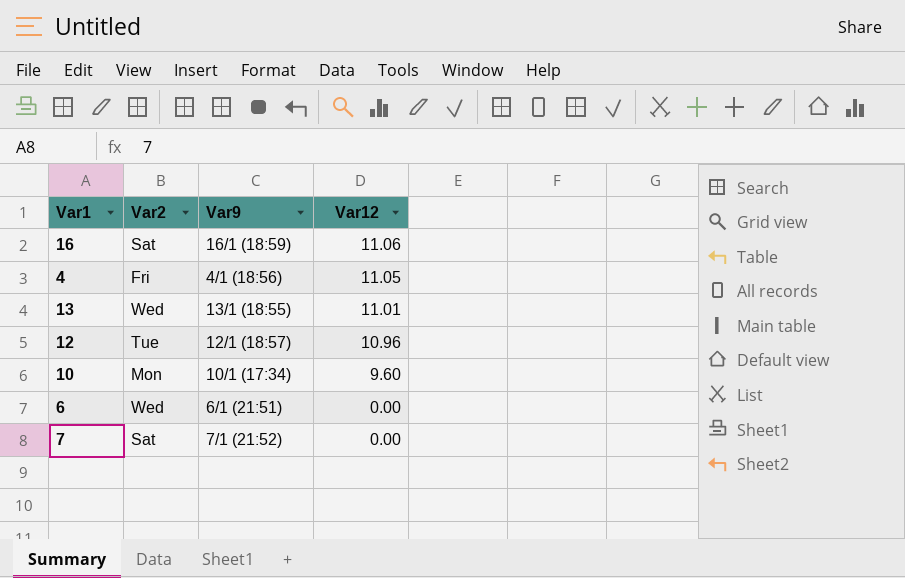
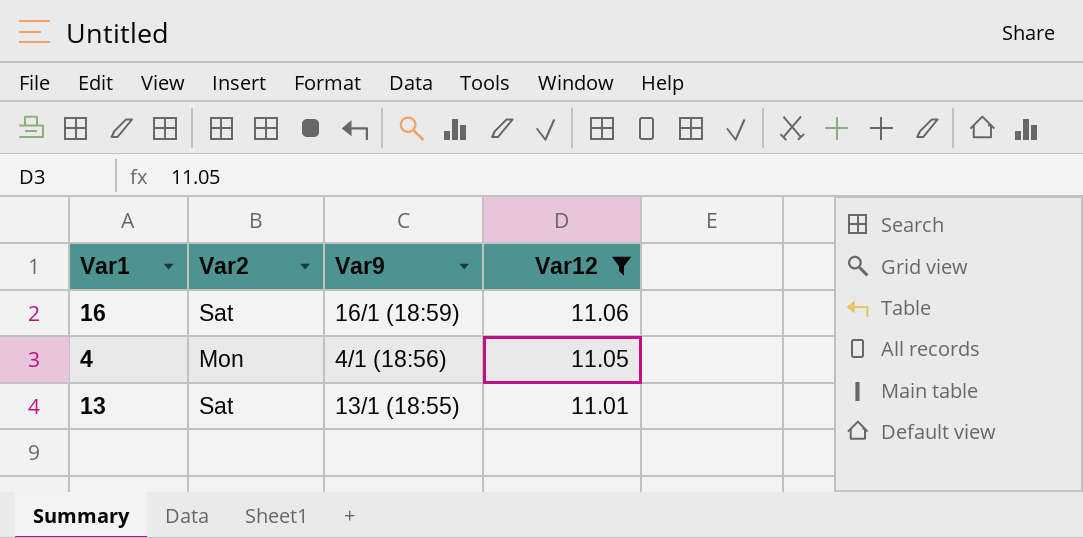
filter: none -> Var12 >= 11.01
4 | Var2: Fri -> Mon
13 | Var2: Wed -> Sat

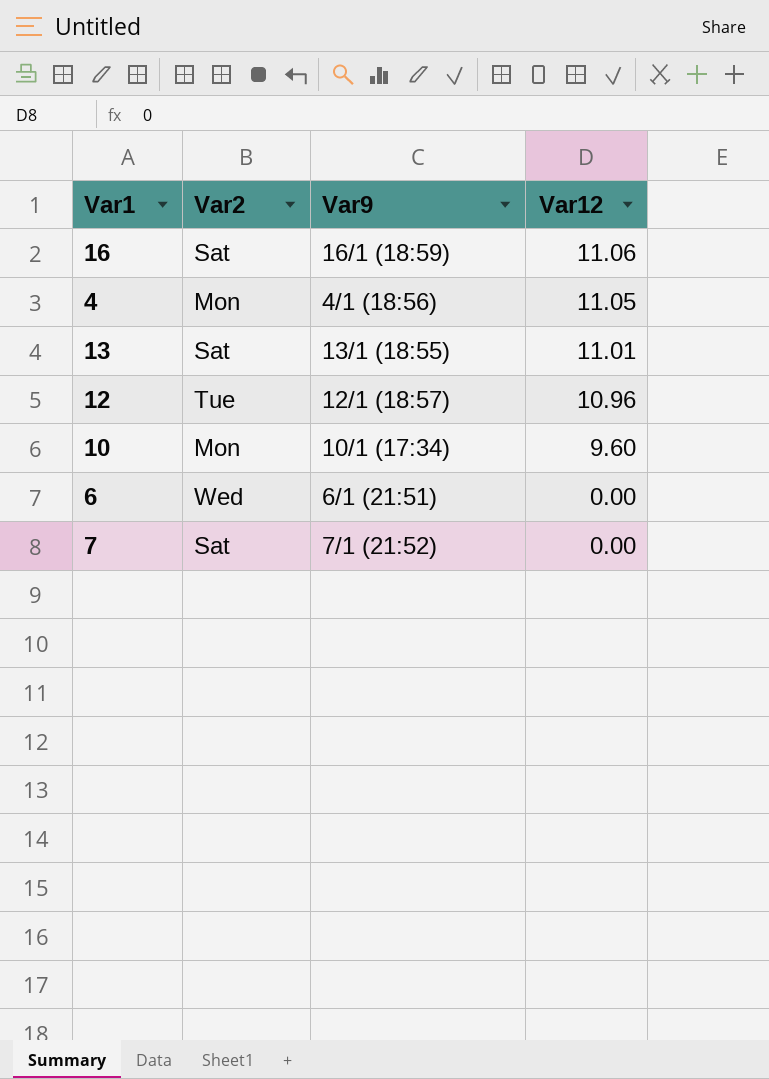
filter: Var12 >= 11.01 -> none

